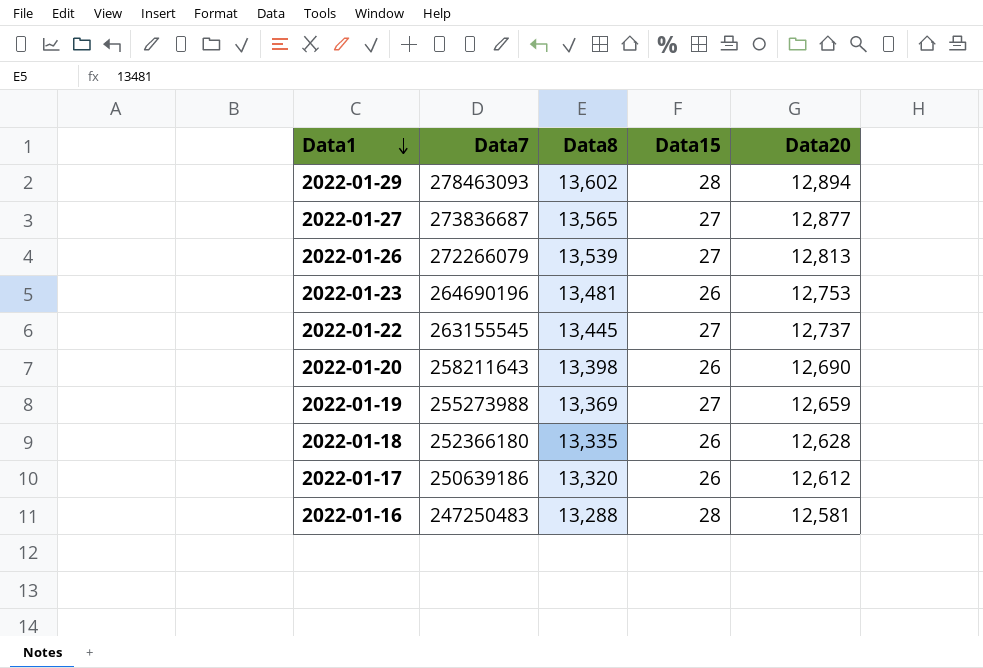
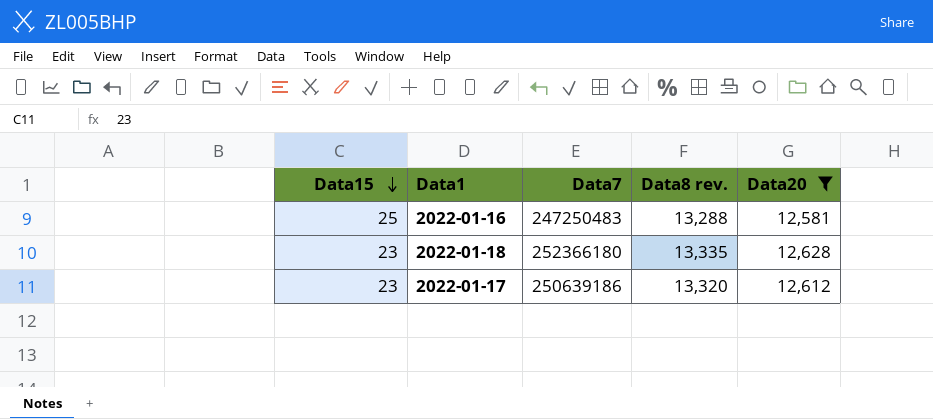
filter: none -> Data20 <= 12,628
row order: Data1 descending -> Data15 descending
column Data15 | position: 4 -> 1
column name: Data8 -> Data8 rev.
2022-01-16 | Data15: 28 -> 25
2022-01-18 | Data15: 26 -> 23
2022-01-17 | Data15: 26 -> 23

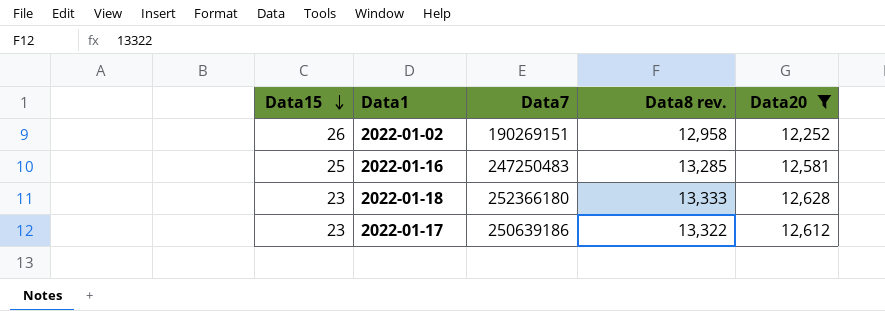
row 2022-01-02: none -> 26 | 190269151 | 12,958 | 12,252
2022-01-16 | Data8 rev.: 13,288 -> 13,285
2022-01-18 | Data8 rev.: 13,335 -> 13,333
2022-01-17 | Data8 rev.: 13,320 -> 13,322

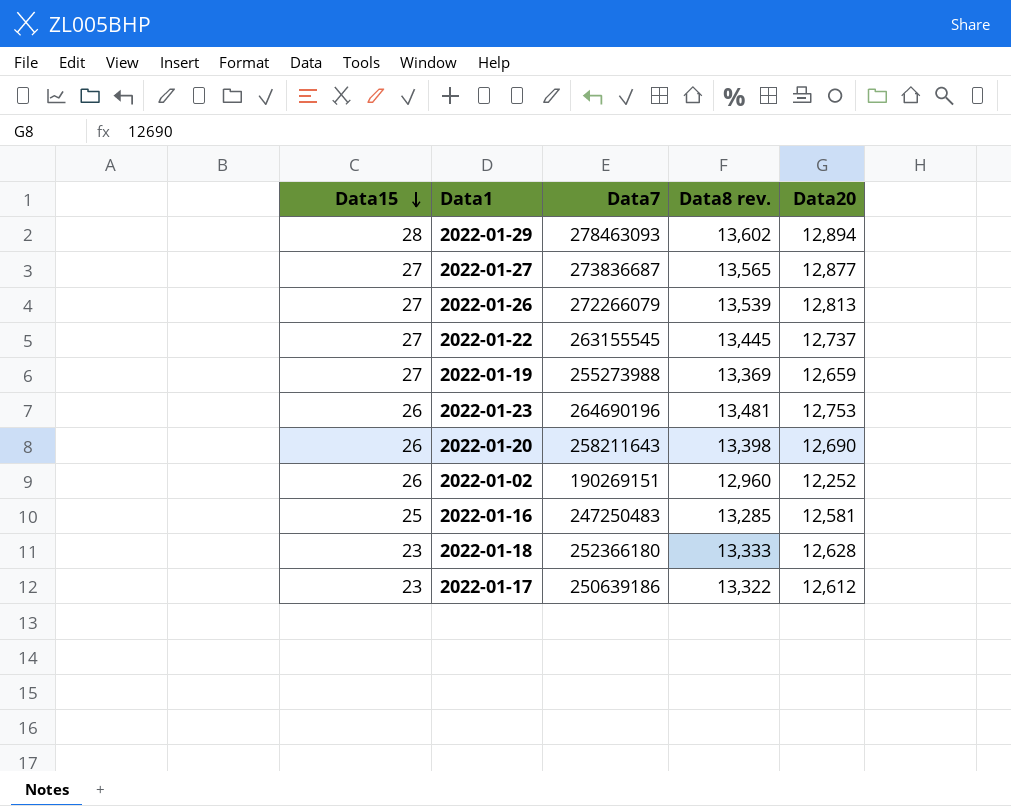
filter: Data20 <= 12,628 -> none
2022-01-02 | Data8 rev.: 12,958 -> 12,960

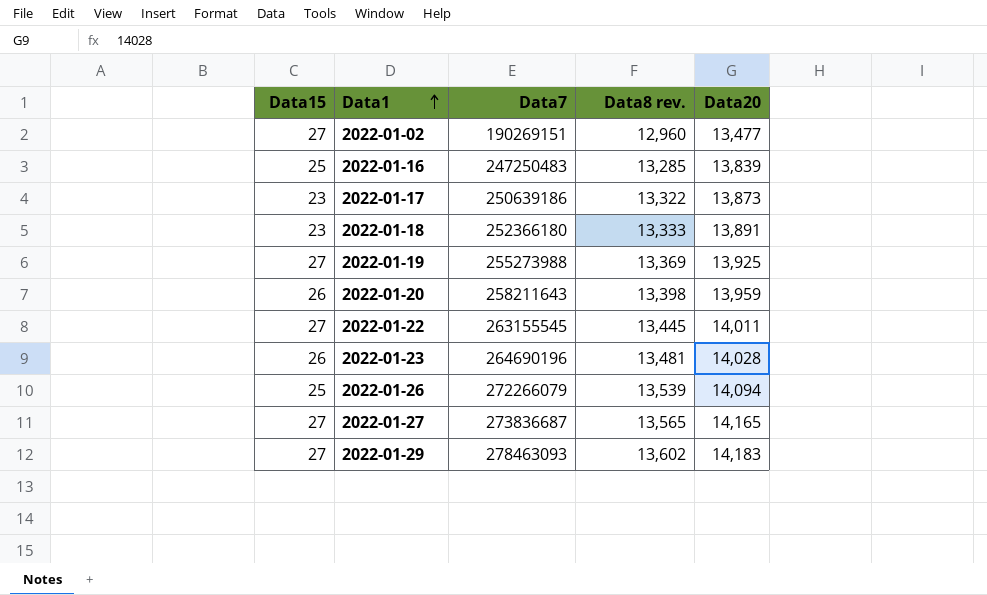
row order: Data15 descending -> Data1 ascending
2022-01-02 | Data15: 26 -> 27
2022-01-02 | Data20: 12,252 -> 13,477
2022-01-16 | Data20: 12,581 -> 13,839
2022-01-17 | Data20: 12,612 -> 13,873
2022-01-18 | Data20: 12,628 -> 13,891
2022-01-19 | Data20: 12,659 -> 13,925
2022-01-20 | Data20: 12,690 -> 13,959
2022-01-22 | Data20: 12,737 -> 14,011
2022-01-23 | Data20: 12,753 -> 14,028
2022-01-26 | Data15: 27 -> 25
2022-01-26 | Data20: 12,813 -> 14,094
2022-01-27 | Data20: 12,877 -> 14,165
2022-01-29 | Data15: 28 -> 27
2022-01-29 | Data20: 12,894 -> 14,183

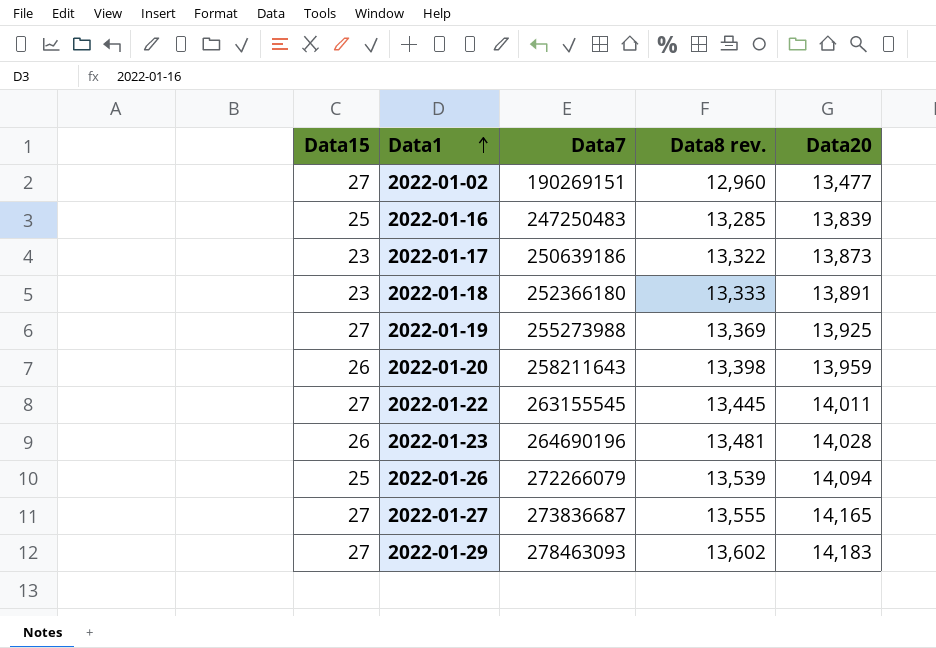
2022-01-27 | Data8 rev.: 13,565 -> 13,555

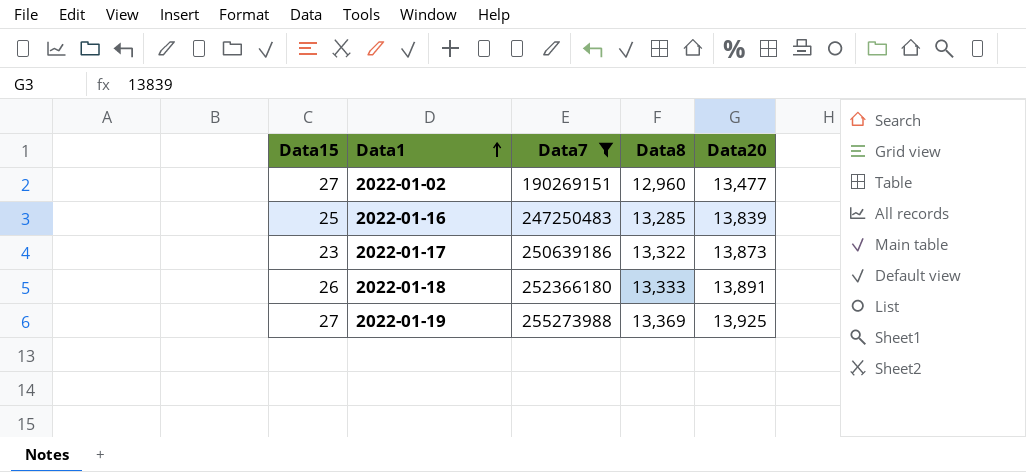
filter: none -> Data7 <= 255273988
column name: Data8 rev. -> Data8
2022-01-18 | Data15: 23 -> 26

